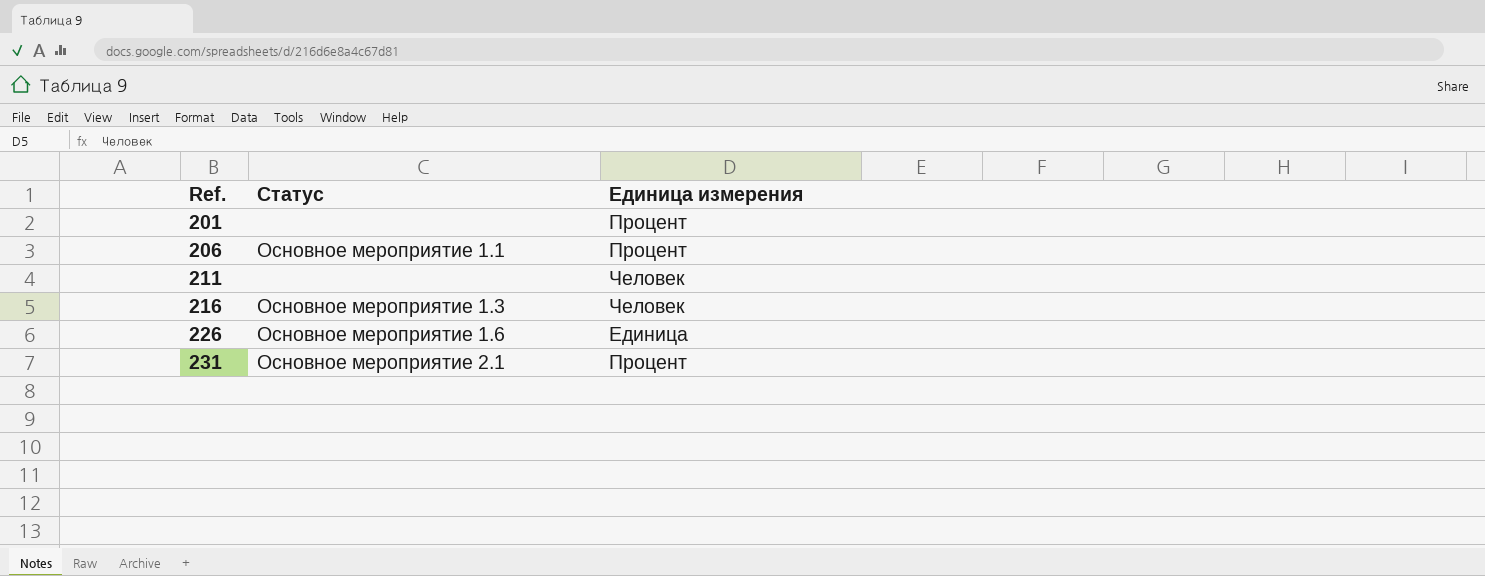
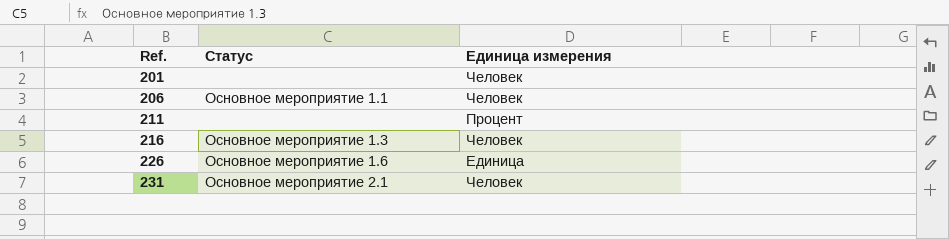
201 | Единица измерения: Процент -> Человек
206 | Единица измерения: Процент -> Человек
211 | Единица измерения: Человек -> Процент
231 | Единица измерения: Процент -> Человек

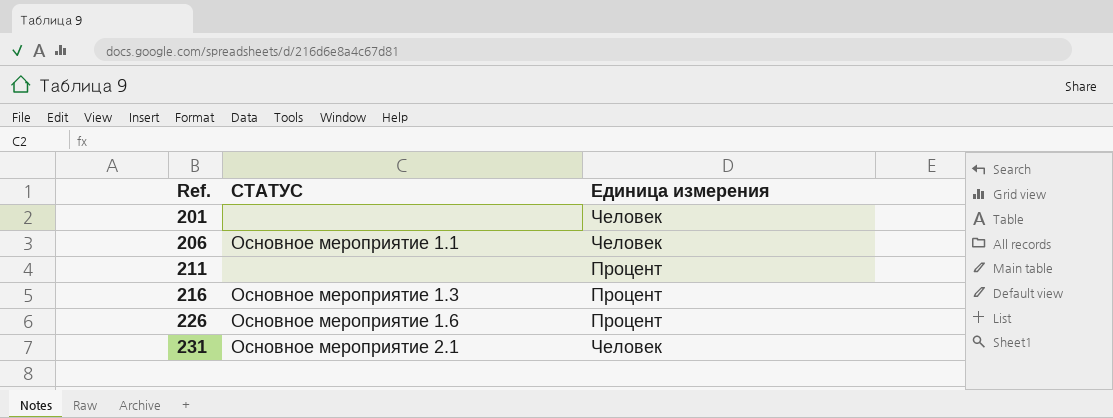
column name: Статус -> СТАТУС
216 | Единица измерения: Человек -> Процент
226 | Единица измерения: Единица -> Процент

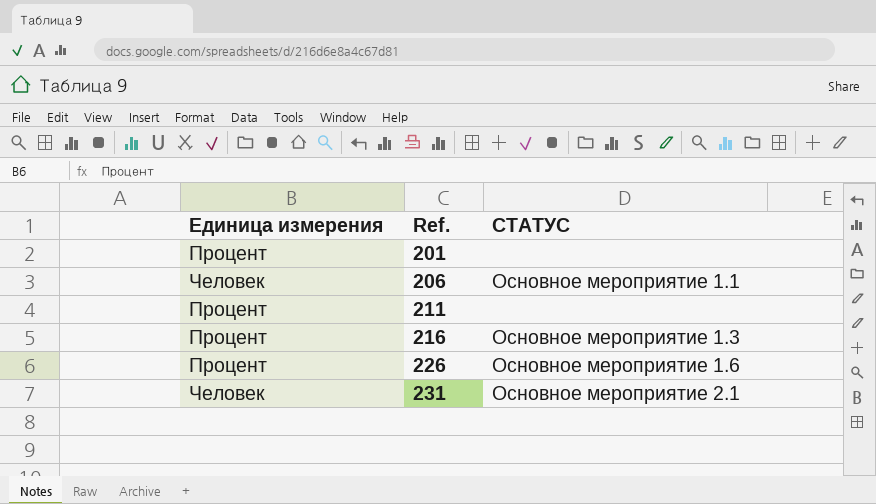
column Единица измерения | position: 3 -> 1
201 | Единица измерения: Человек -> Процент

